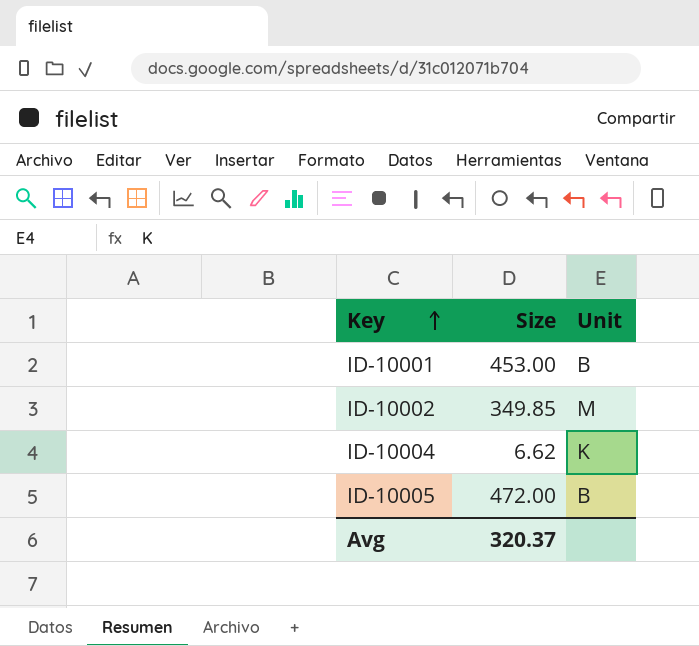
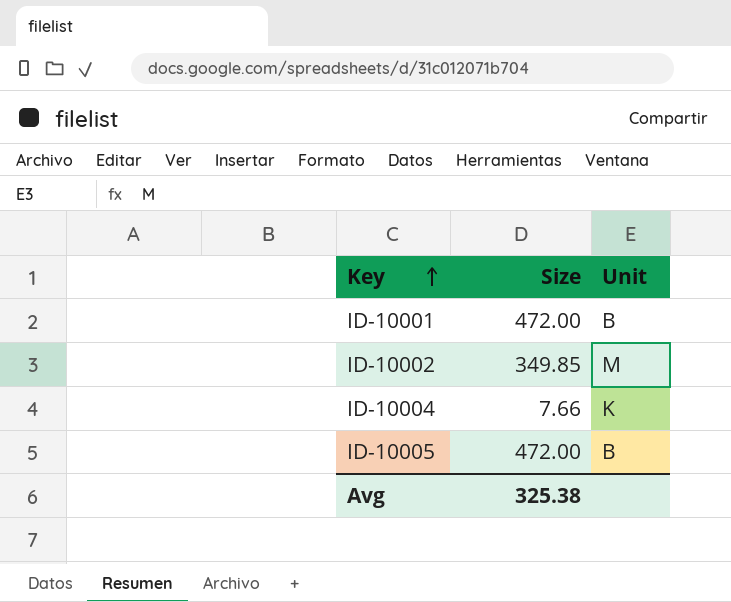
ID-10001 | Size: 453.00 -> 472.00
ID-10004 | Size: 6.62 -> 7.66
Avg | Size: 320.37 -> 325.38

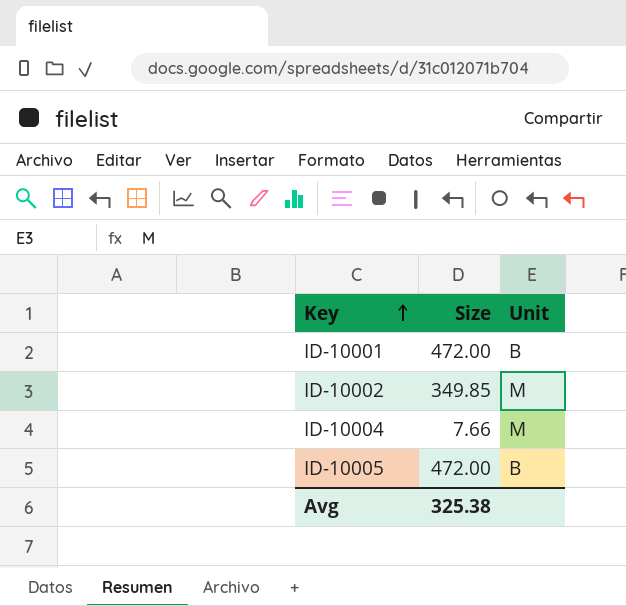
ID-10004 | Unit: K -> M

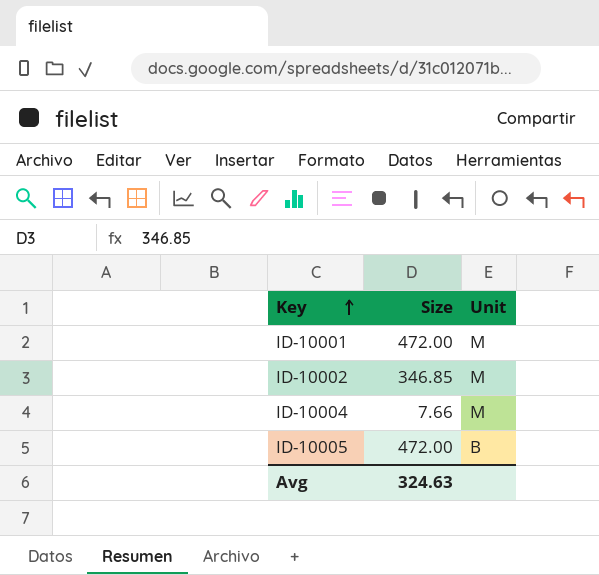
ID-10001 | Unit: B -> M
ID-10002 | Size: 349.85 -> 346.85
Avg | Size: 325.38 -> 324.63

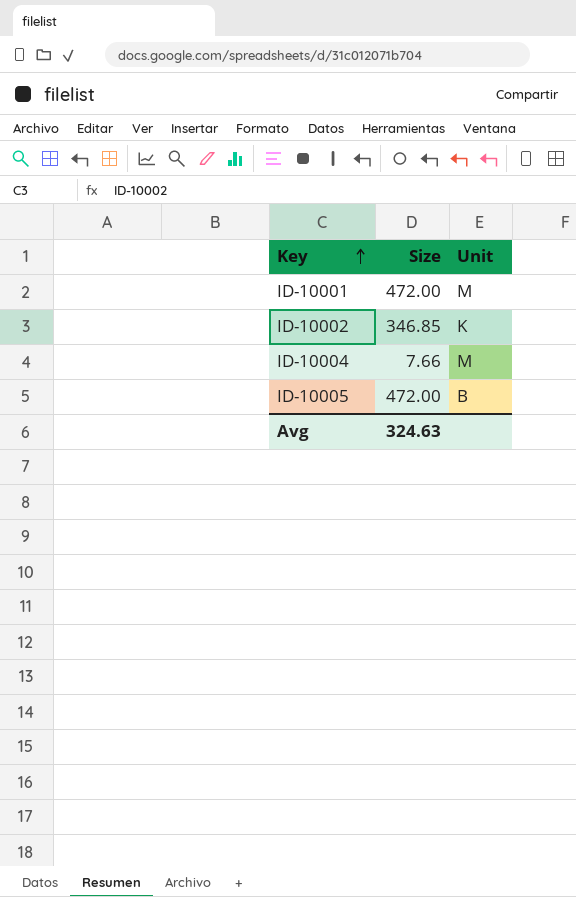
ID-10002 | Unit: M -> K

